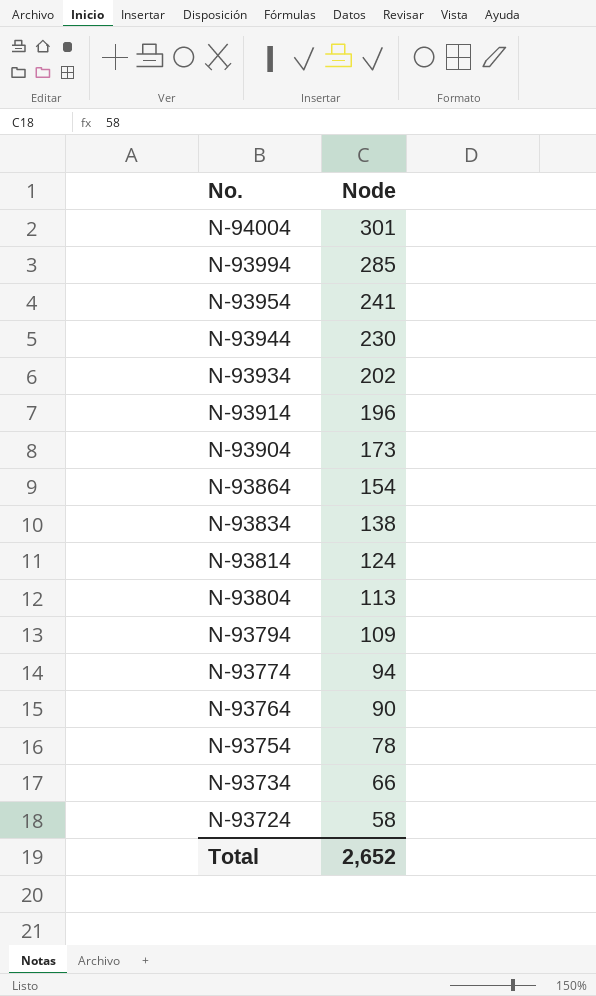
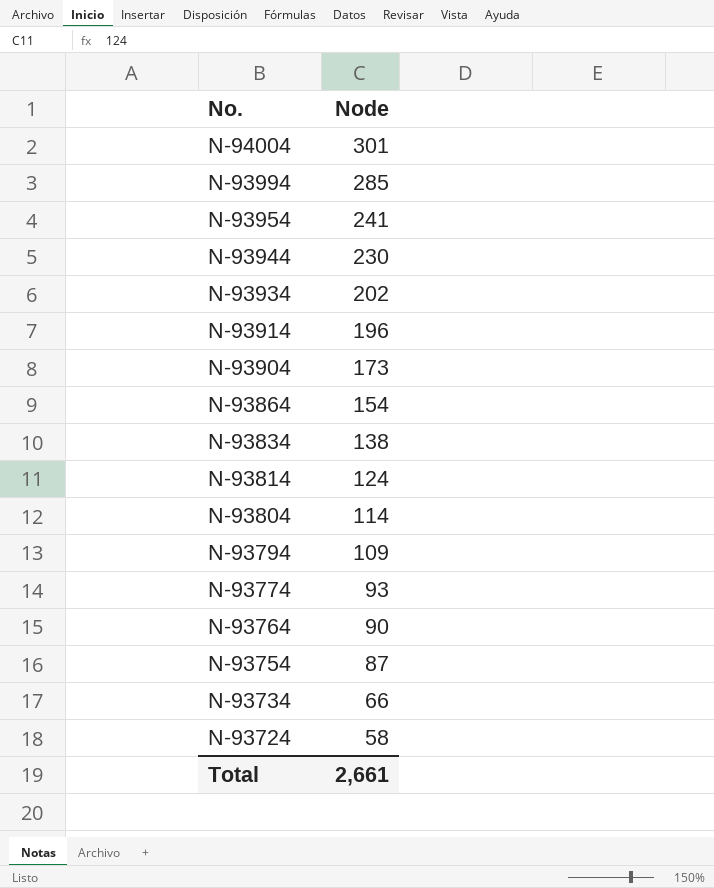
N-93804 | Node: 113 -> 114
N-93774 | Node: 94 -> 93
N-93754 | Node: 78 -> 87
Total | Node: 2,652 -> 2,661

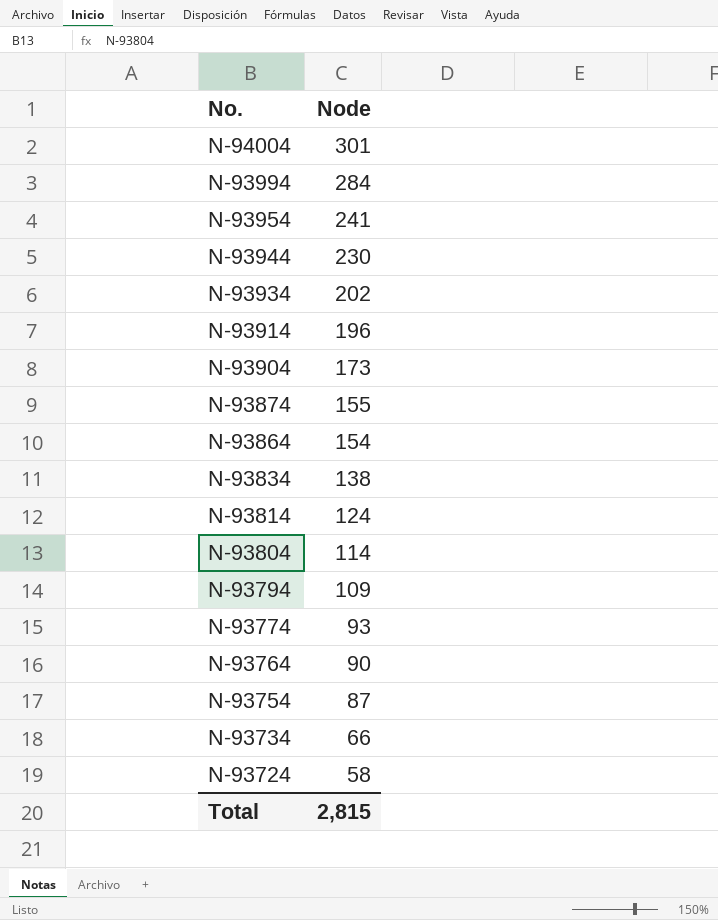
N-93994 | Node: 285 -> 284
row N-93874: none -> 155
Total | Node: 2,661 -> 2,815

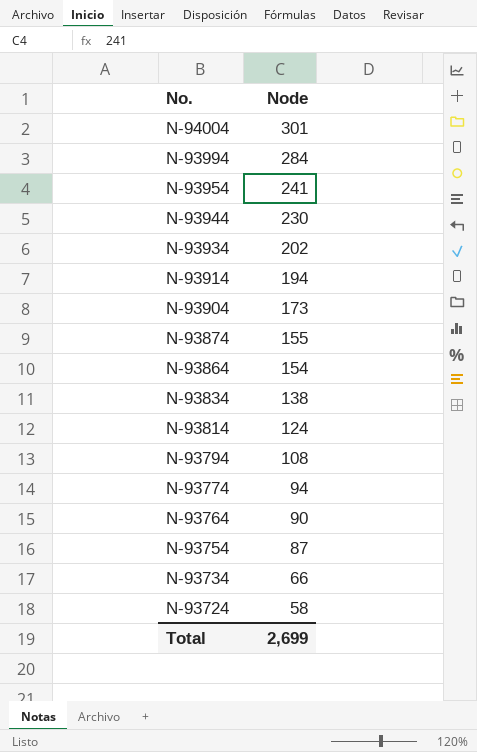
row N-93804: 114 -> none
N-93914 | Node: 196 -> 194
N-93794 | Node: 109 -> 108
N-93774 | Node: 93 -> 94
Total | Node: 2,815 -> 2,699

